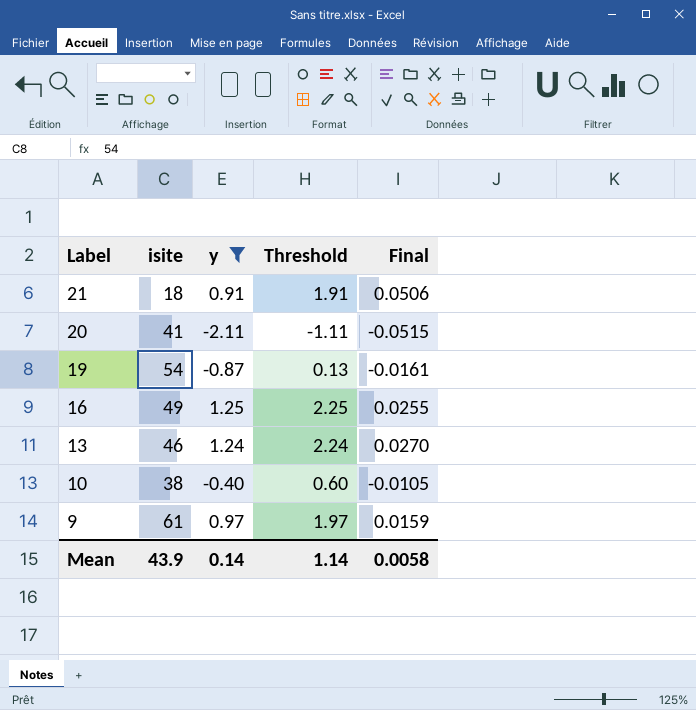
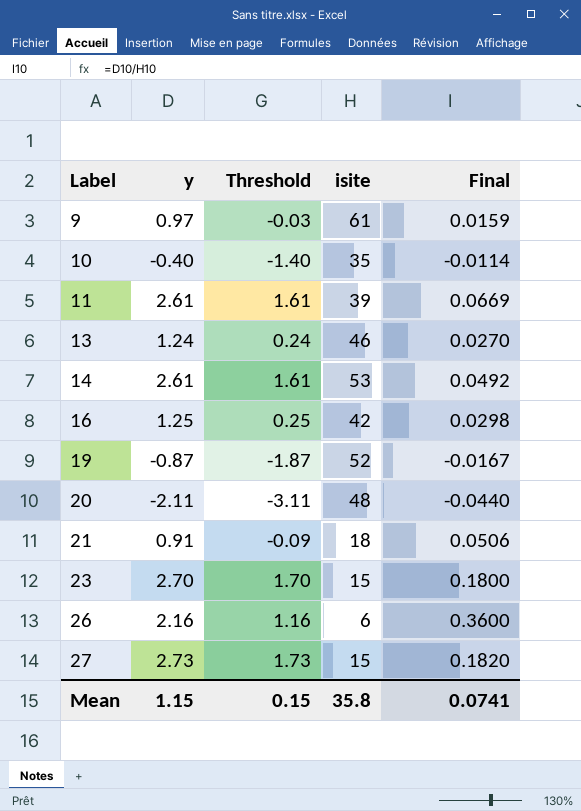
filter: y <= 1.25 -> none
row order: Label descending -> Label ascending
column Threshold | formula: [y] + 1 -> [y] - 1
column isite | position: 2 -> 4
10 | isite: 38 -> 35
10 | Final: -0.0105 -> -0.0114
16 | isite: 49 -> 42
16 | Final: 0.0255 -> 0.0298
19 | isite: 54 -> 52
19 | Final: -0.0161 -> -0.0167
20 | isite: 41 -> 48
20 | Final: -0.0515 -> -0.0440
Mean | y: 0.14 -> 1.15
Mean | Threshold: 1.14 -> 0.15
Mean | isite: 43.9 -> 35.8
Mean | Final: 0.0058 -> 0.0741

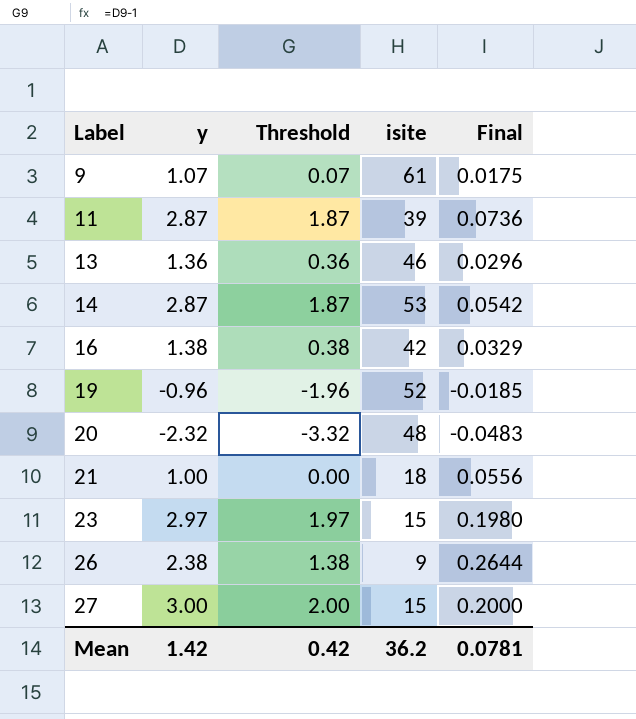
row 10: -0.40 | -1.40 | 35 | -0.0114 -> none
9 | y: 0.97 -> 1.07
9 | Threshold: -0.03 -> 0.07
9 | Final: 0.0159 -> 0.0175
11 | y: 2.61 -> 2.87
11 | Threshold: 1.61 -> 1.87
11 | Final: 0.0669 -> 0.0736
13 | y: 1.24 -> 1.36
13 | Threshold: 0.24 -> 0.36
13 | Final: 0.0270 -> 0.0296
14 | y: 2.61 -> 2.87
14 | Threshold: 1.61 -> 1.87
14 | Final: 0.0492 -> 0.0542
16 | y: 1.25 -> 1.38
16 | Threshold: 0.25 -> 0.38
16 | Final: 0.0298 -> 0.0329
19 | y: -0.87 -> -0.96
19 | Threshold: -1.87 -> -1.96
19 | Final: -0.0167 -> -0.0185
20 | y: -2.11 -> -2.32
20 | Threshold: -3.11 -> -3.32
20 | Final: -0.0440 -> -0.0483
21 | y: 0.91 -> 1.00
21 | Threshold: -0.09 -> 0.00
21 | Final: 0.0506 -> 0.0556
23 | y: 2.70 -> 2.97
23 | Threshold: 1.70 -> 1.97
23 | Final: 0.1800 -> 0.1980
26 | y: 2.16 -> 2.38
26 | Threshold: 1.16 -> 1.38
26 | isite: 6 -> 9
26 | Final: 0.3600 -> 0.2644
27 | y: 2.73 -> 3.00
27 | Threshold: 1.73 -> 2.00
27 | Final: 0.1820 -> 0.2000
Mean | y: 1.15 -> 1.42
Mean | Threshold: 0.15 -> 0.42
Mean | isite: 35.8 -> 36.2
Mean | Final: 0.0741 -> 0.0781

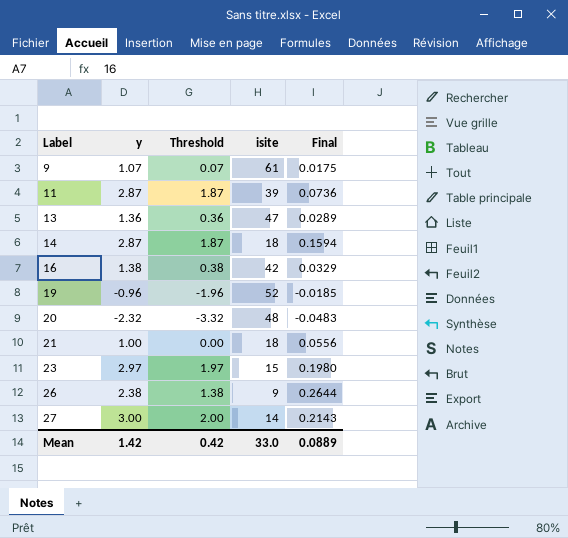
13 | isite: 46 -> 47
13 | Final: 0.0296 -> 0.0289
14 | isite: 53 -> 18
14 | Final: 0.0542 -> 0.1594
27 | isite: 15 -> 14
27 | Final: 0.2000 -> 0.2143
Mean | isite: 36.2 -> 33.0
Mean | Final: 0.0781 -> 0.0889

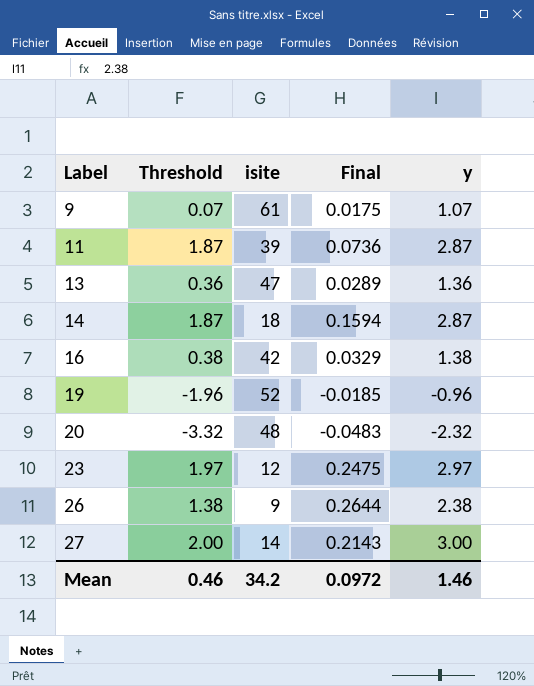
column y | position: 2 -> 5
row 21: 1.00 | 0.00 | 18 | 0.0556 -> none
23 | isite: 15 -> 12
23 | Final: 0.1980 -> 0.2475
Mean | Threshold: 0.42 -> 0.46
Mean | isite: 33.0 -> 34.2
Mean | Final: 0.0889 -> 0.0972
Mean | y: 1.42 -> 1.46

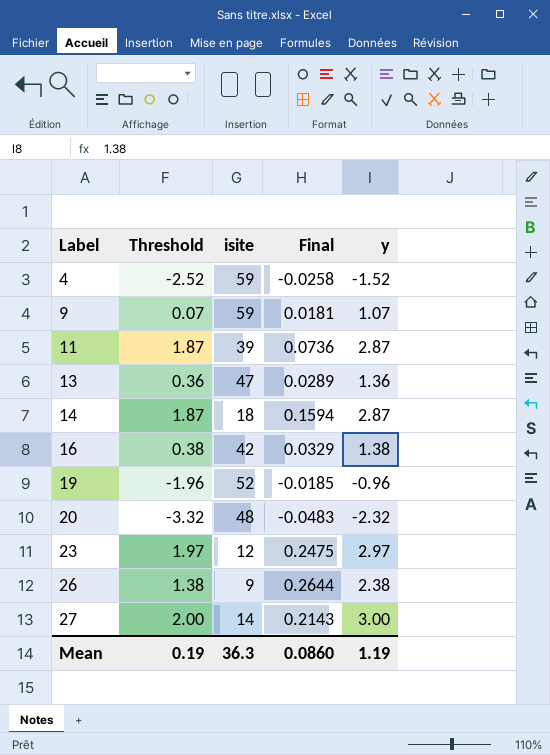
row 4: none -> -2.52 | 59 | -0.0258 | -1.52
9 | isite: 61 -> 59
9 | Final: 0.0175 -> 0.0181
Mean | Threshold: 0.46 -> 0.19
Mean | isite: 34.2 -> 36.3
Mean | Final: 0.0972 -> 0.0860
Mean | y: 1.46 -> 1.19

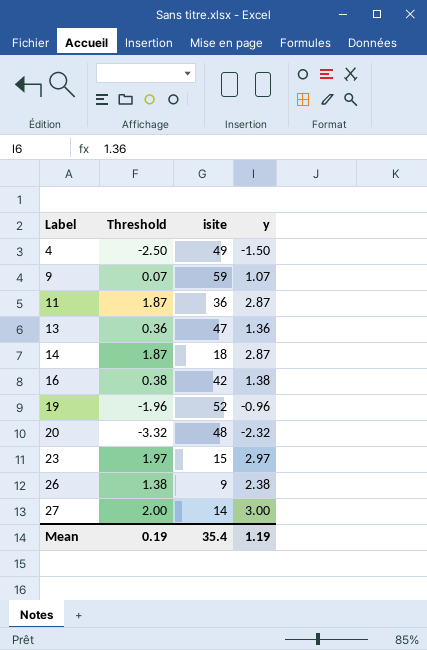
column Final | formula: [y] / [isite] -> none
4 | Threshold: -2.52 -> -2.50
4 | isite: 59 -> 49
4 | y: -1.52 -> -1.50
11 | isite: 39 -> 36
23 | isite: 12 -> 15
Mean | isite: 36.3 -> 35.4

